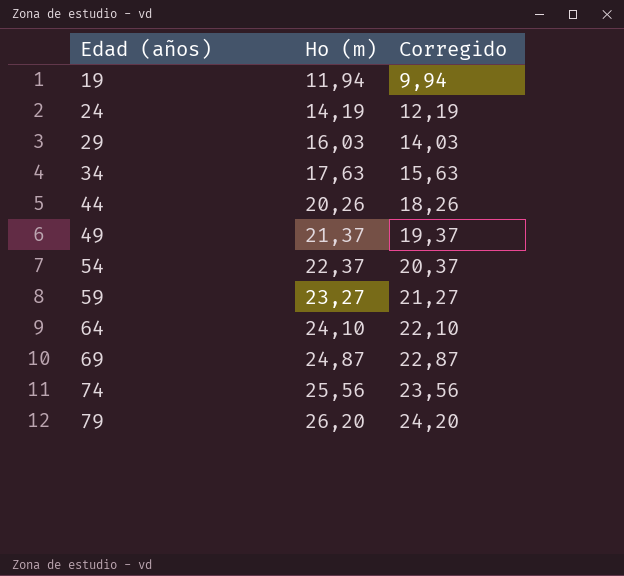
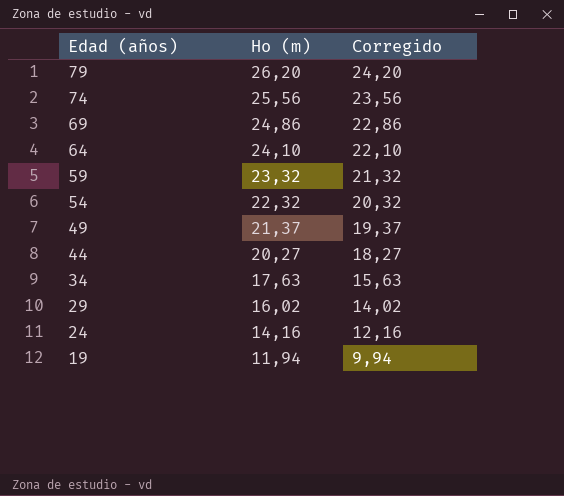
row order: Edad (años) ascending -> Edad (años) descending
69 | Ho (m): 24,87 -> 24,86
69 | Corregido: 22,87 -> 22,86
59 | Ho (m): 23,27 -> 23,32
59 | Corregido: 21,27 -> 21,32
54 | Ho (m): 22,37 -> 22,32
54 | Corregido: 20,37 -> 20,32
44 | Ho (m): 20,26 -> 20,27
44 | Corregido: 18,26 -> 18,27
29 | Ho (m): 16,03 -> 16,02
29 | Corregido: 14,03 -> 14,02
24 | Ho (m): 14,19 -> 14,16
24 | Corregido: 12,19 -> 12,16

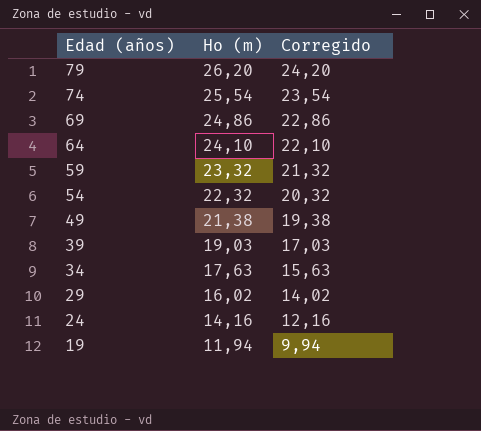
row 44: 20,27 | 18,27 -> none
74 | Ho (m): 25,56 -> 25,54
74 | Corregido: 23,56 -> 23,54
49 | Ho (m): 21,37 -> 21,38
49 | Corregido: 19,37 -> 19,38
row 39: none -> 19,03 | 17,03

